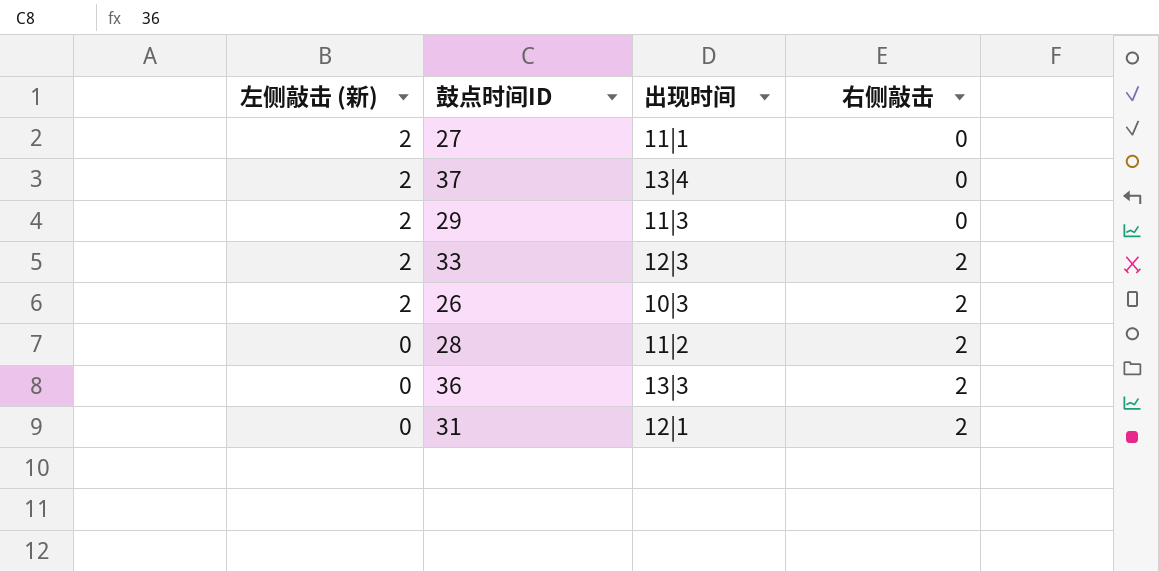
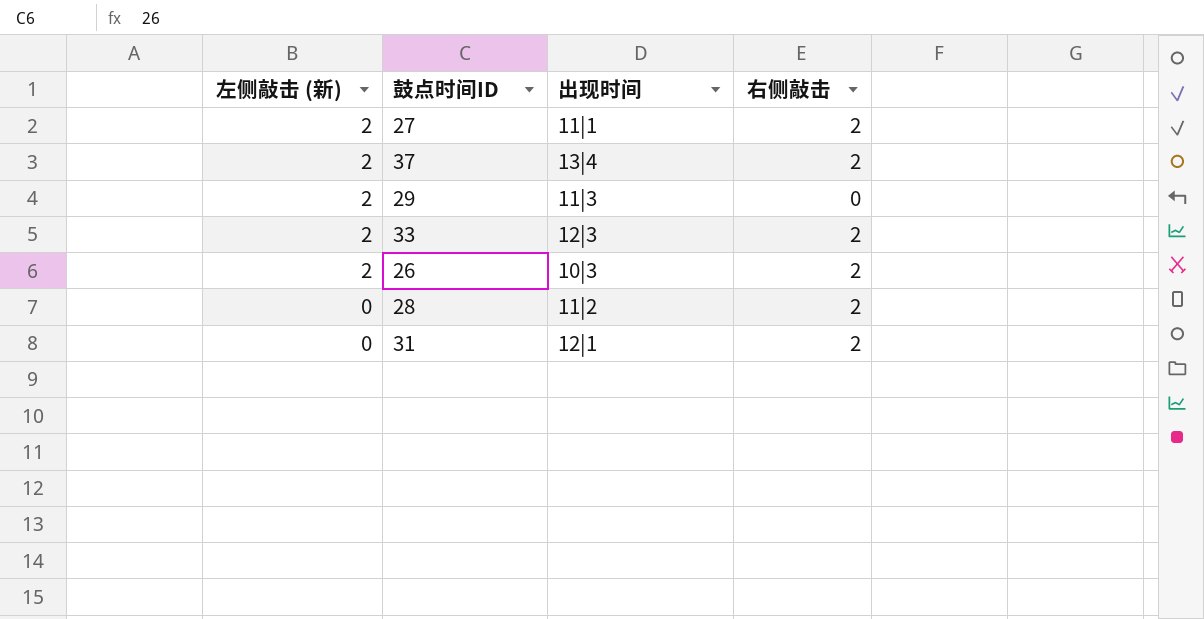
row 36: 0 | 13|3 | 2 -> none
27 | 右侧敲击: 0 -> 2
37 | 右侧敲击: 0 -> 2

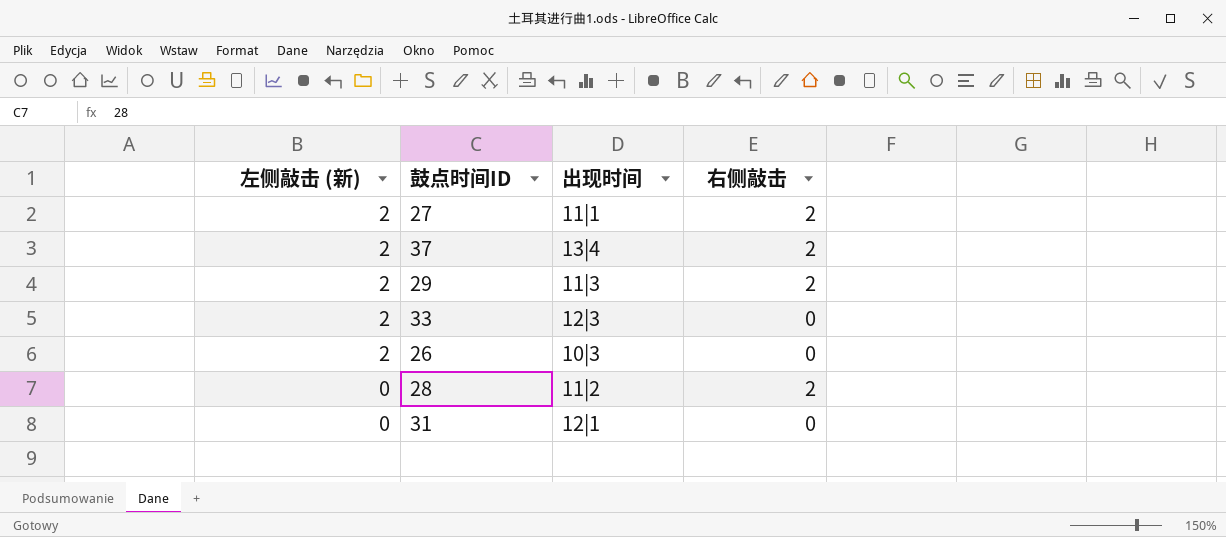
29 | 右侧敲击: 0 -> 2
33 | 右侧敲击: 2 -> 0
26 | 右侧敲击: 2 -> 0
31 | 右侧敲击: 2 -> 0

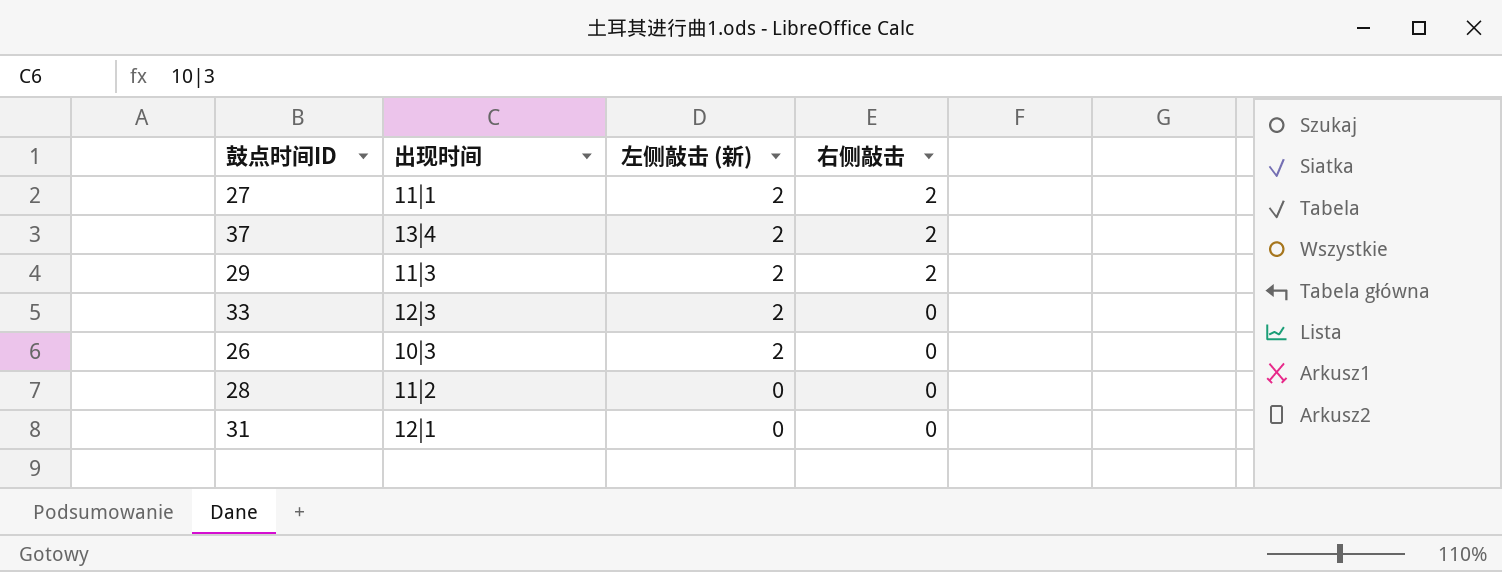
column 左侧敲击 (新) | position: 1 -> 3
28 | 右侧敲击: 2 -> 0

